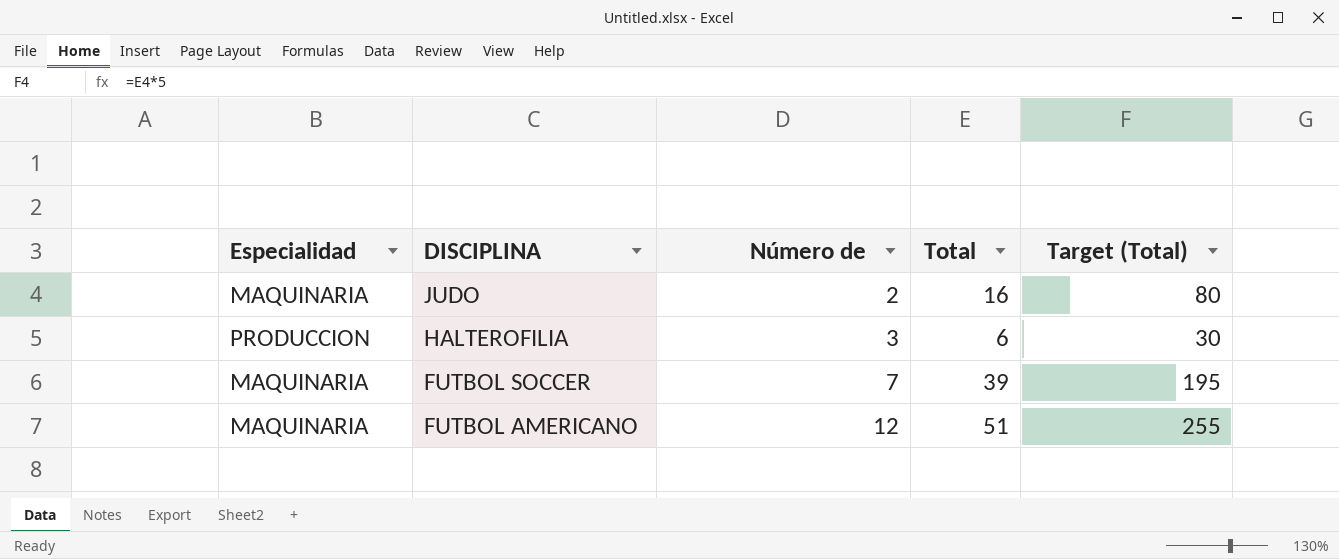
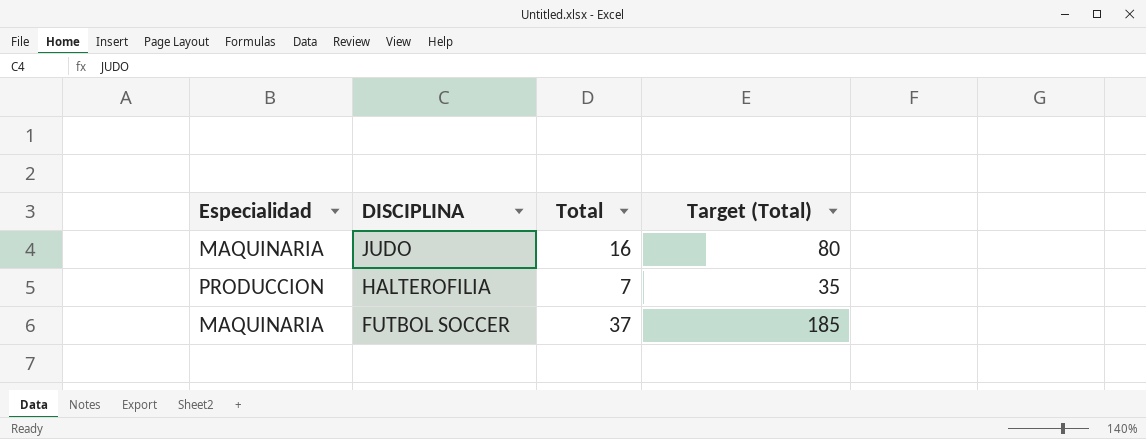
column Número de | position: 3 -> none
row FUTBOL AMERICANO: MAQUINARIA | 12 | 51 | 255 -> none
HALTEROFILIA | Total: 6 -> 7
HALTEROFILIA | Target (Total): 30 -> 35
FUTBOL SOCCER | Total: 39 -> 37
FUTBOL SOCCER | Target (Total): 195 -> 185

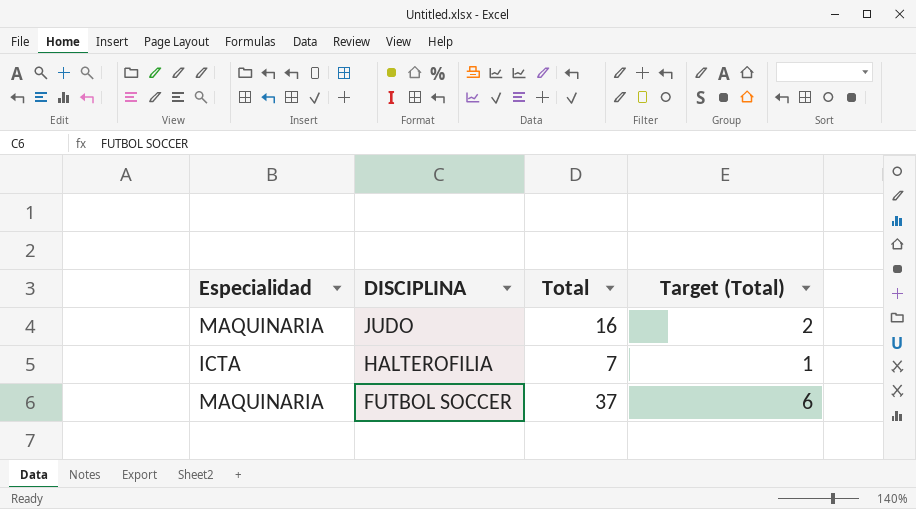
column Target (Total) | formula: [Total] * 5 -> [Total] * 0.15
HALTEROFILIA | Especialidad: PRODUCCION -> ICTA

